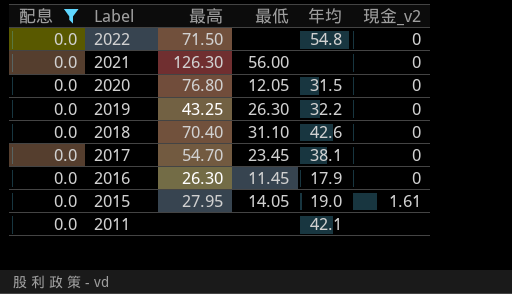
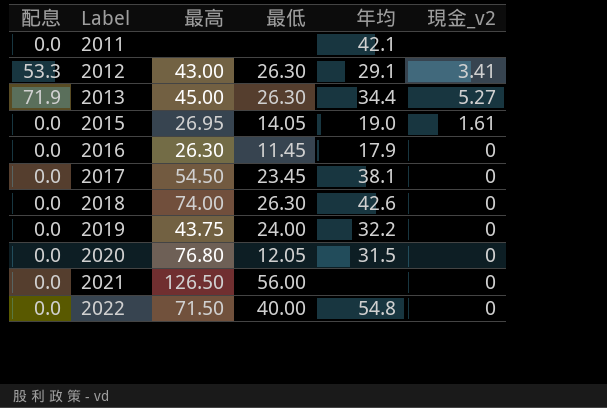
filter: 配息 = 0.0 -> none
row order: Label descending -> Label ascending
2015 | 最高: 27.95 -> 26.95
2017 | 最高: 54.70 -> 54.50
2018 | 最高: 70.40 -> 74.00
2018 | 最低: 31.10 -> 26.30
2019 | 最高: 43.25 -> 43.75
2019 | 最低: 26.30 -> 24.00
2021 | 最高: 126.30 -> 126.50
2022 | 最低: none -> 40.00

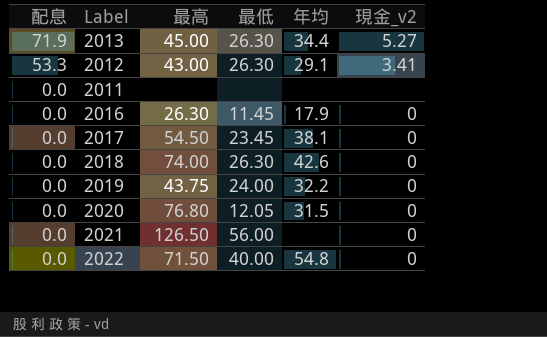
row order: Label ascending -> 配息 descending
row 2015: 0.0 | 26.95 | 14.05 | 19.0 | 1.61 -> none
2011 | 年均: 42.1 -> none

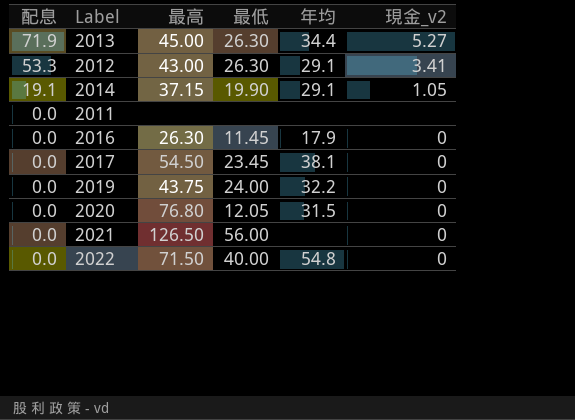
row 2018: 0.0 | 74.00 | 26.30 | 42.6 | 0 -> none
row 2014: none -> 19.1 | 37.15 | 19.90 | 29.1 | 1.05

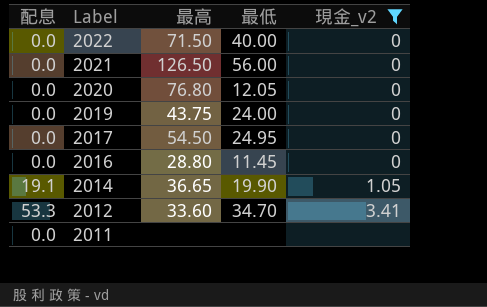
filter: none -> 現金_v2 != 5.27
row order: 配息 descending -> Label descending
column 年均 | position: 5 -> none
2017 | 最低: 23.45 -> 24.95
2016 | 最高: 26.30 -> 28.80
2014 | 最高: 37.15 -> 36.65
2012 | 最高: 43.00 -> 33.60
2012 | 最低: 26.30 -> 34.70

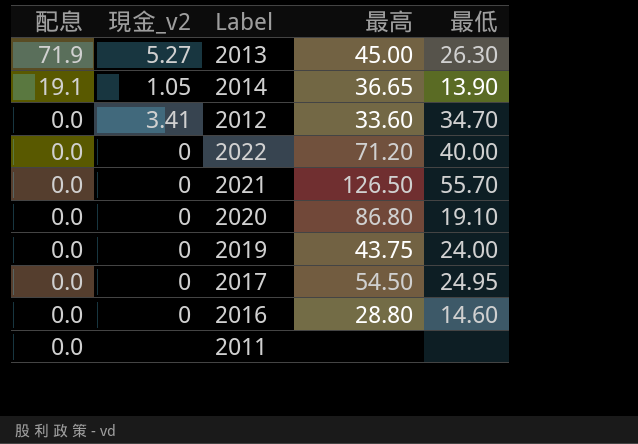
filter: 現金_v2 != 5.27 -> none
row order: Label descending -> 配息 descending
column 現金_v2 | position: 5 -> 2
2014 | 最低: 19.90 -> 13.90
2012 | 配息: 53.3 -> 0.0
2022 | 最高: 71.50 -> 71.20
2021 | 最低: 56.00 -> 55.70
2020 | 最高: 76.80 -> 86.80
2020 | 最低: 12.05 -> 19.10
2016 | 最低: 11.45 -> 14.60

